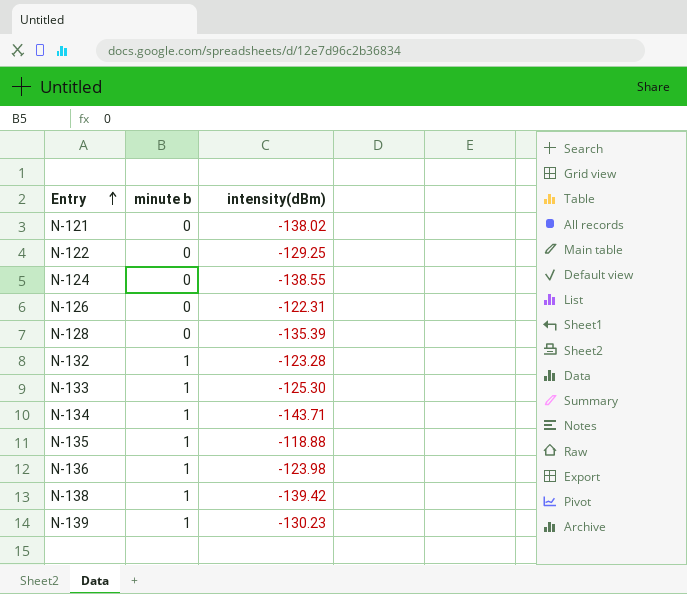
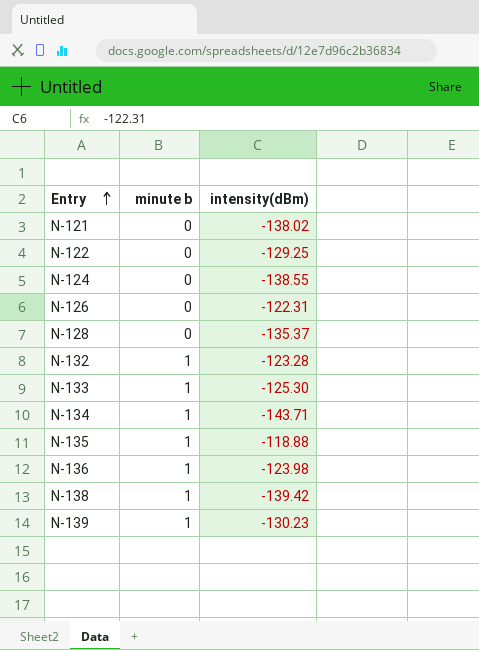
N-128 | intensity(dBm): -135.39 -> -135.37

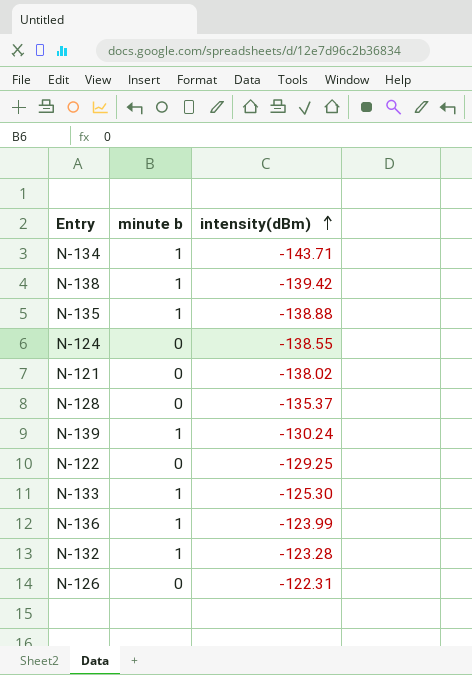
row order: Entry ascending -> intensity(dBm) ascending
N-135 | intensity(dBm): -118.88 -> -138.88
N-139 | intensity(dBm): -130.23 -> -130.24
N-136 | intensity(dBm): -123.98 -> -123.99

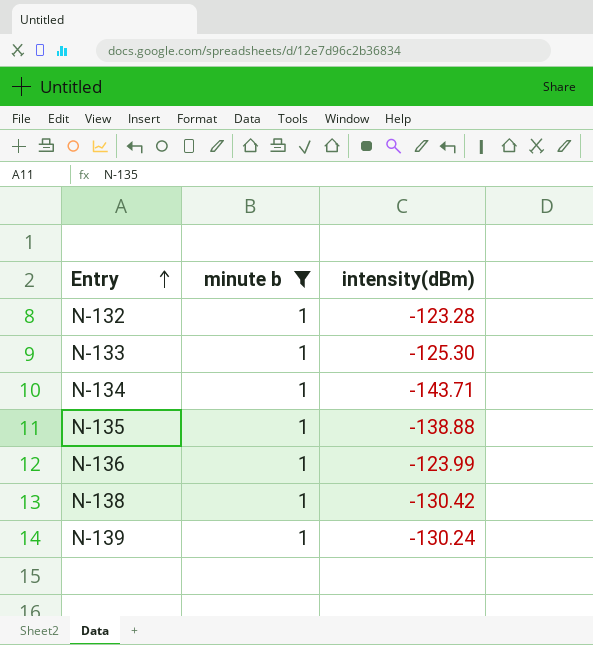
filter: none -> minute b = 1
row order: intensity(dBm) ascending -> Entry ascending
N-138 | intensity(dBm): -139.42 -> -130.42

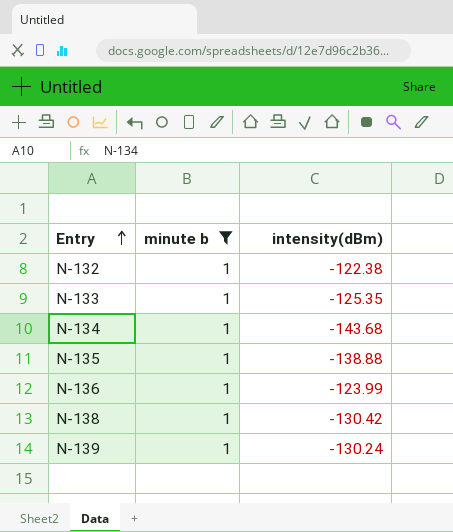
N-132 | intensity(dBm): -123.28 -> -122.38
N-133 | intensity(dBm): -125.30 -> -125.35
N-134 | intensity(dBm): -143.71 -> -143.68

